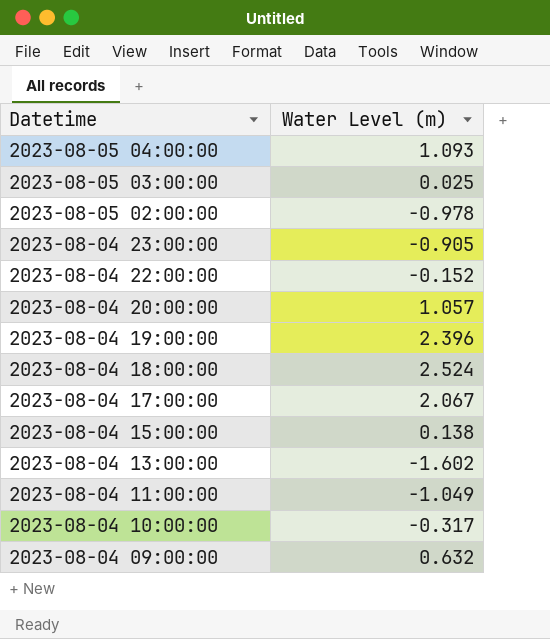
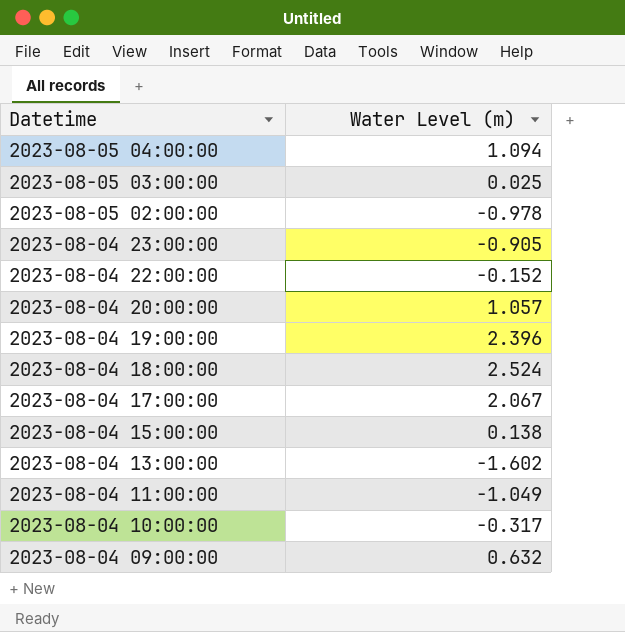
2023-08-05 04:00:00 | Water Level (m): 1.093 -> 1.094

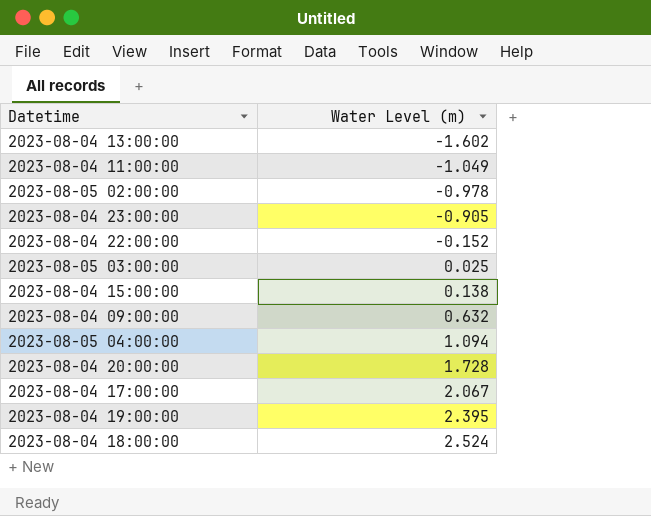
row order: Datetime descending -> Water Level (m) ascending
row 2023-08-04 10:00:00: -0.317 -> none
2023-08-04 20:00:00 | Water Level (m): 1.057 -> 1.728
2023-08-04 19:00:00 | Water Level (m): 2.396 -> 2.395

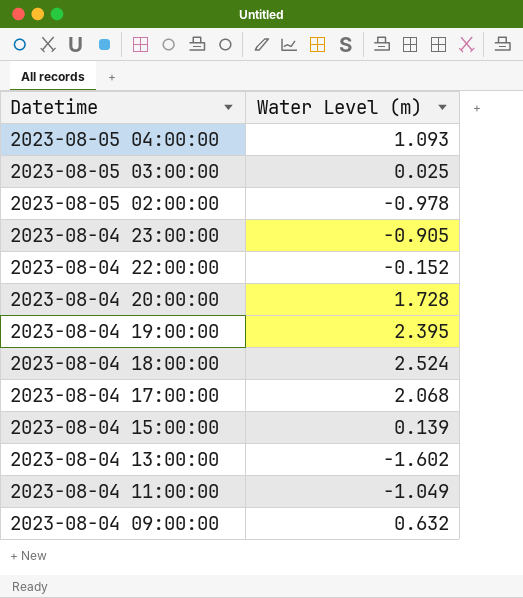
row order: Water Level (m) ascending -> Datetime descending
2023-08-05 04:00:00 | Water Level (m): 1.094 -> 1.093
2023-08-04 17:00:00 | Water Level (m): 2.067 -> 2.068
2023-08-04 15:00:00 | Water Level (m): 0.138 -> 0.139

